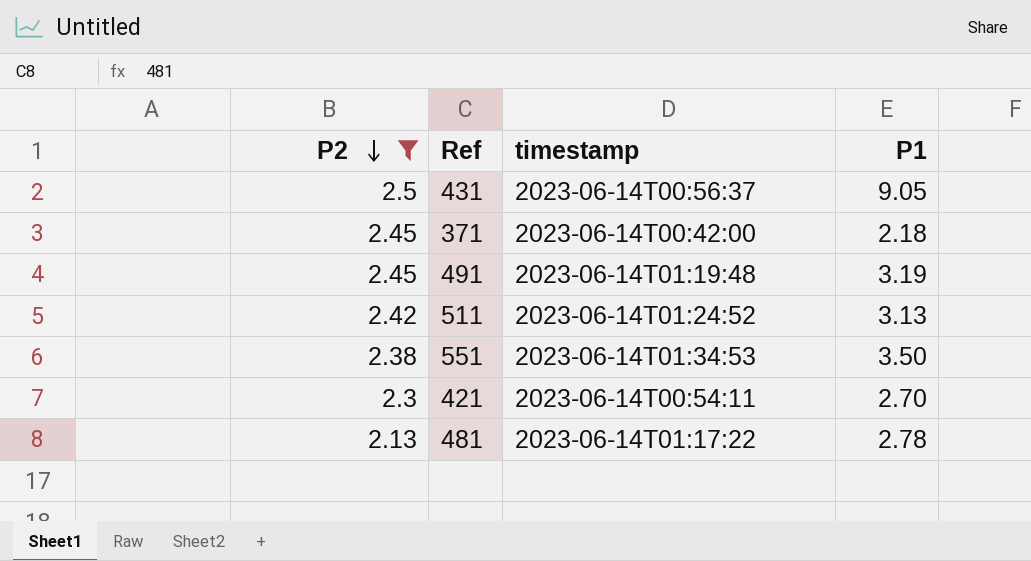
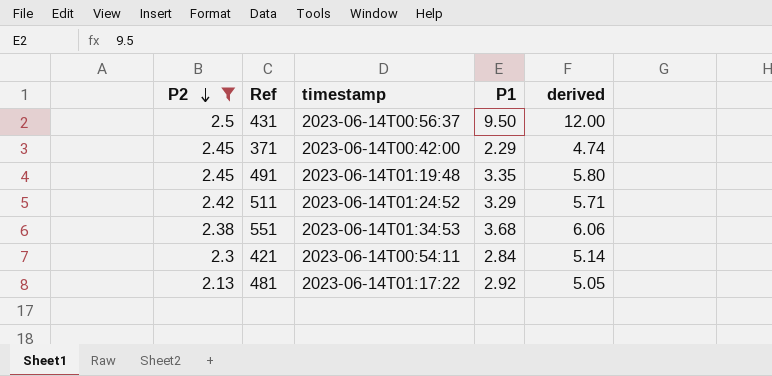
column derived | formula: none -> [P2] + [P1]
431 | P1: 9.05 -> 9.50
371 | P1: 2.18 -> 2.29
491 | P1: 3.19 -> 3.35
511 | P1: 3.13 -> 3.29
551 | P1: 3.50 -> 3.68
421 | P1: 2.70 -> 2.84
481 | P1: 2.78 -> 2.92

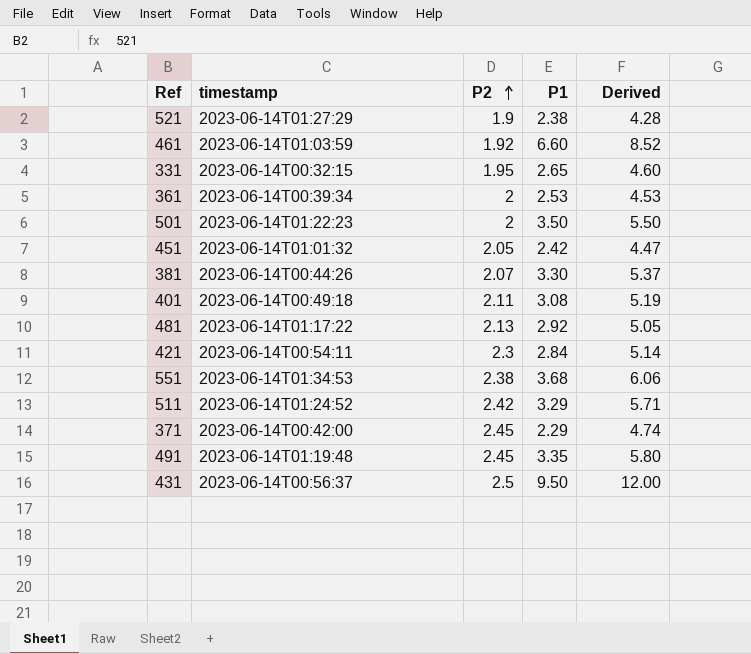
filter: P2 >= 2.13 -> none
row order: P2 descending -> P2 ascending
column P2 | position: 1 -> 3
column name: derived -> Derived

